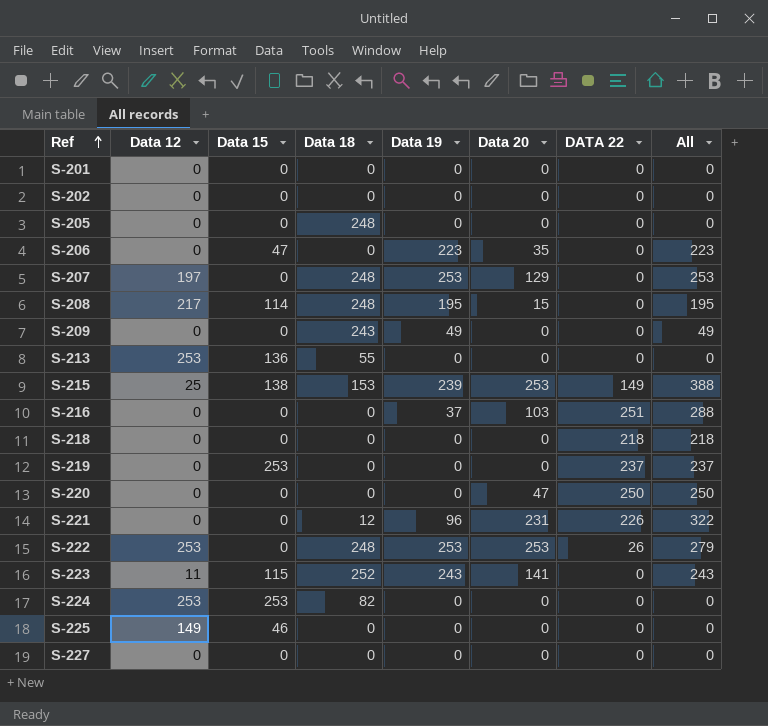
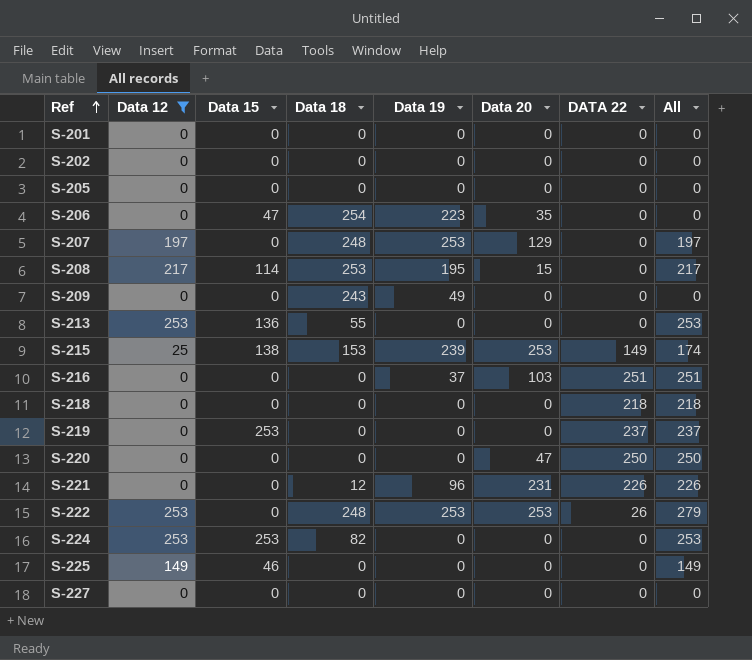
filter: none -> Data 12 != 11
column All | formula: [Data 19] + [DATA 22] -> [Data 12] + [DATA 22]
S-205 | Data 18: 248 -> 0
S-206 | Data 18: 0 -> 254
S-208 | Data 18: 248 -> 253

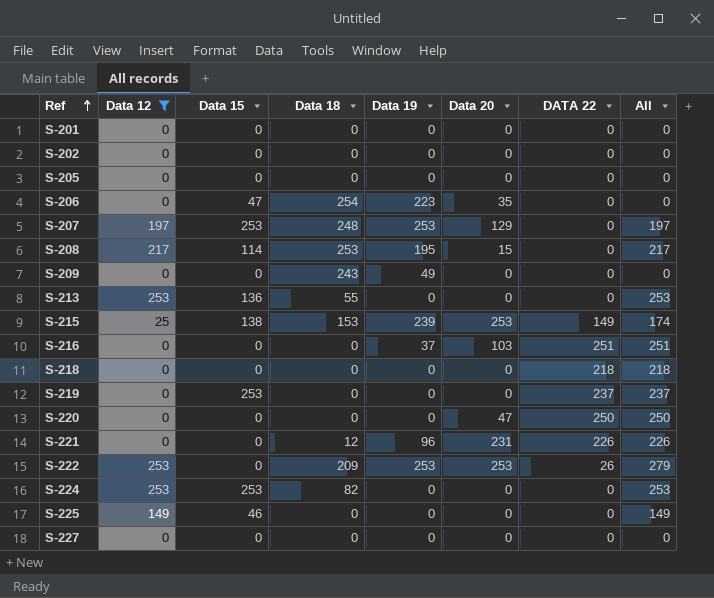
S-207 | Data 15: 0 -> 253
S-222 | Data 18: 248 -> 209

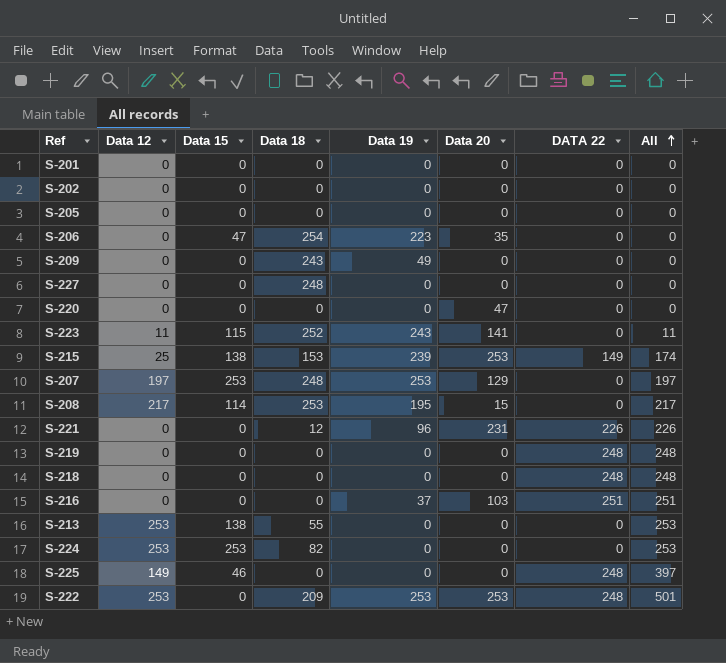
filter: Data 12 != 11 -> none
row order: Ref ascending -> All ascending
S-227 | Data 18: 0 -> 248
S-220 | DATA 22: 250 -> 0
S-220 | All: 250 -> 0
S-219 | Data 15: 253 -> 0
S-219 | DATA 22: 237 -> 248
S-219 | All: 237 -> 248
S-218 | DATA 22: 218 -> 248
S-218 | All: 218 -> 248
S-213 | Data 15: 136 -> 138
S-225 | DATA 22: 0 -> 248
S-225 | All: 149 -> 397
S-222 | DATA 22: 26 -> 248
S-222 | All: 279 -> 501

